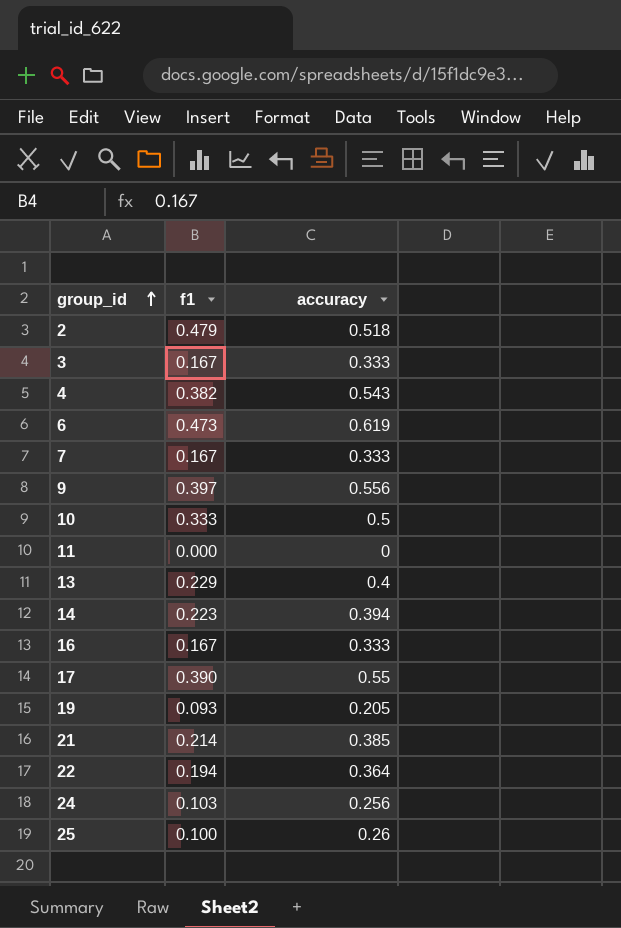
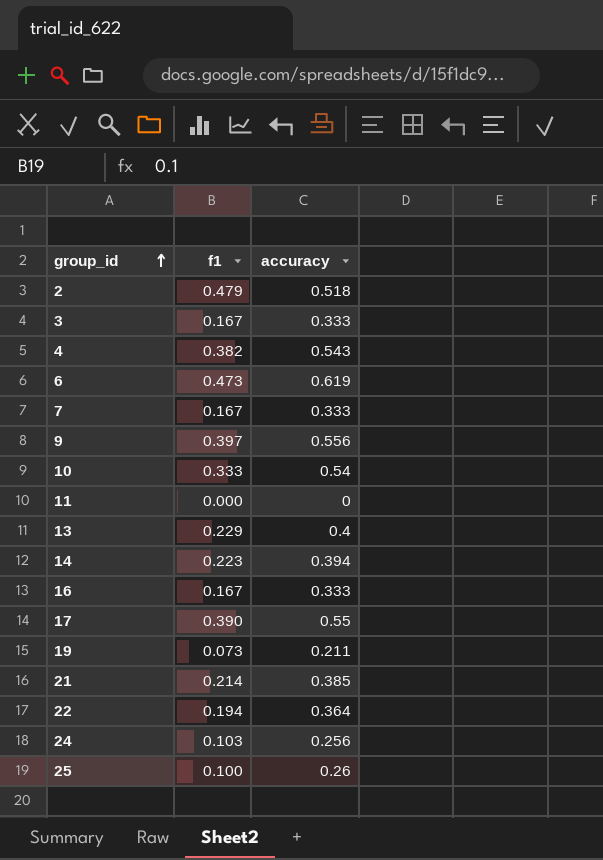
10 | accuracy: 0.5 -> 0.54
19 | f1: 0.093 -> 0.073
19 | accuracy: 0.205 -> 0.211

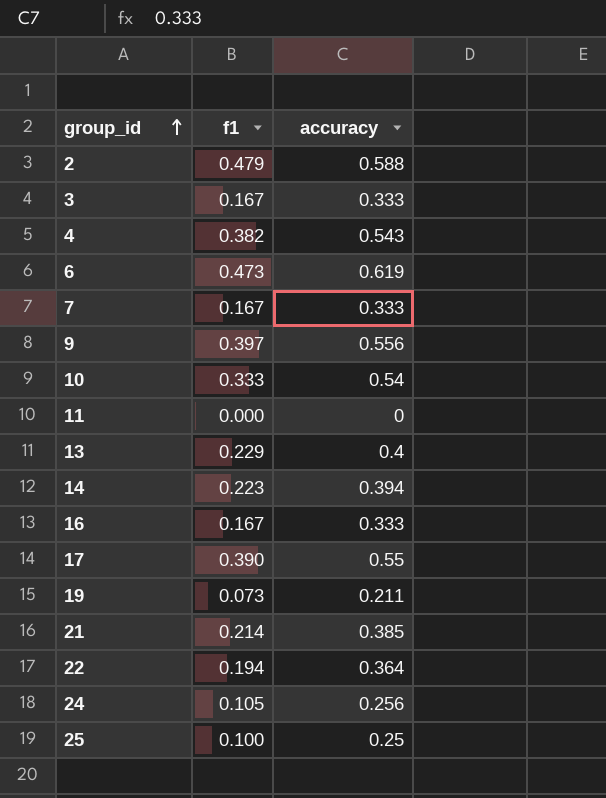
2 | accuracy: 0.518 -> 0.588
24 | f1: 0.103 -> 0.105
25 | accuracy: 0.26 -> 0.25

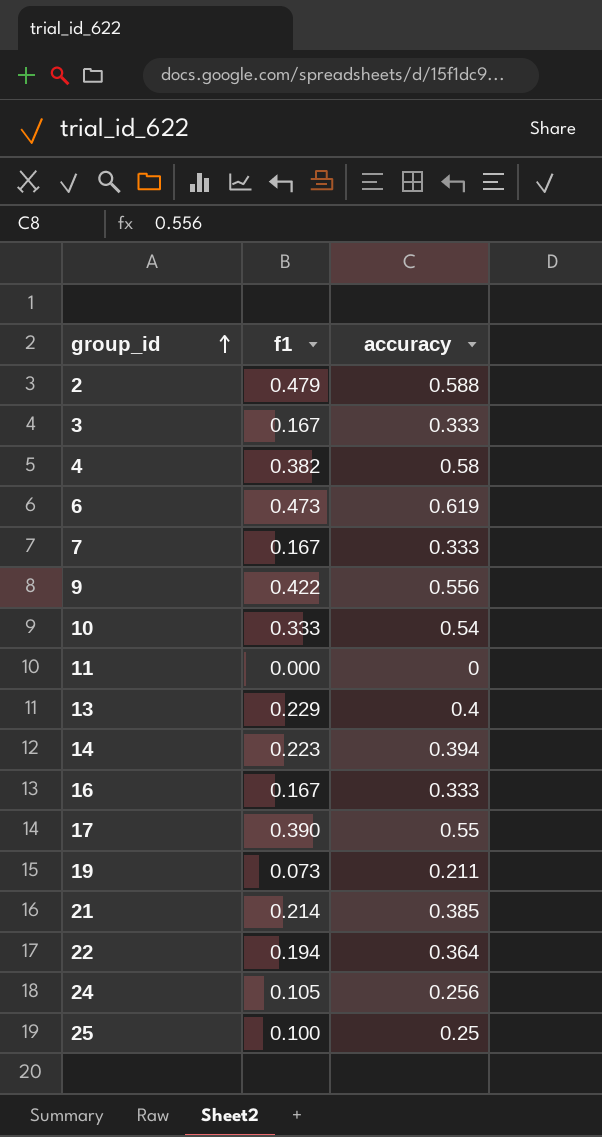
4 | accuracy: 0.543 -> 0.58
9 | f1: 0.397 -> 0.422

